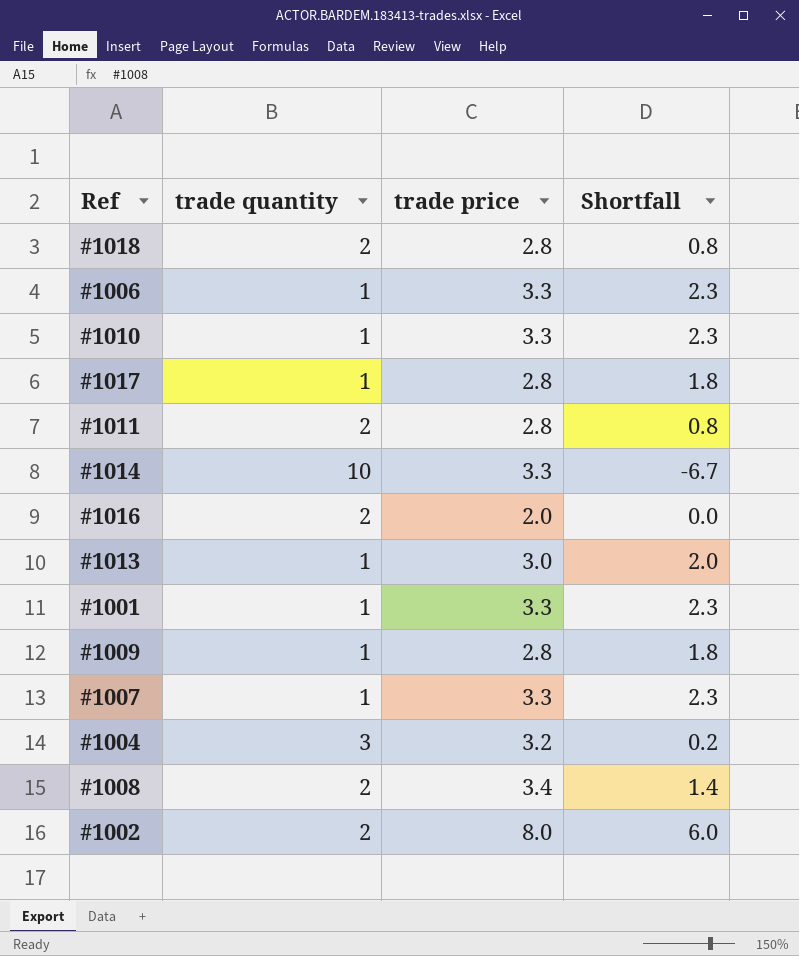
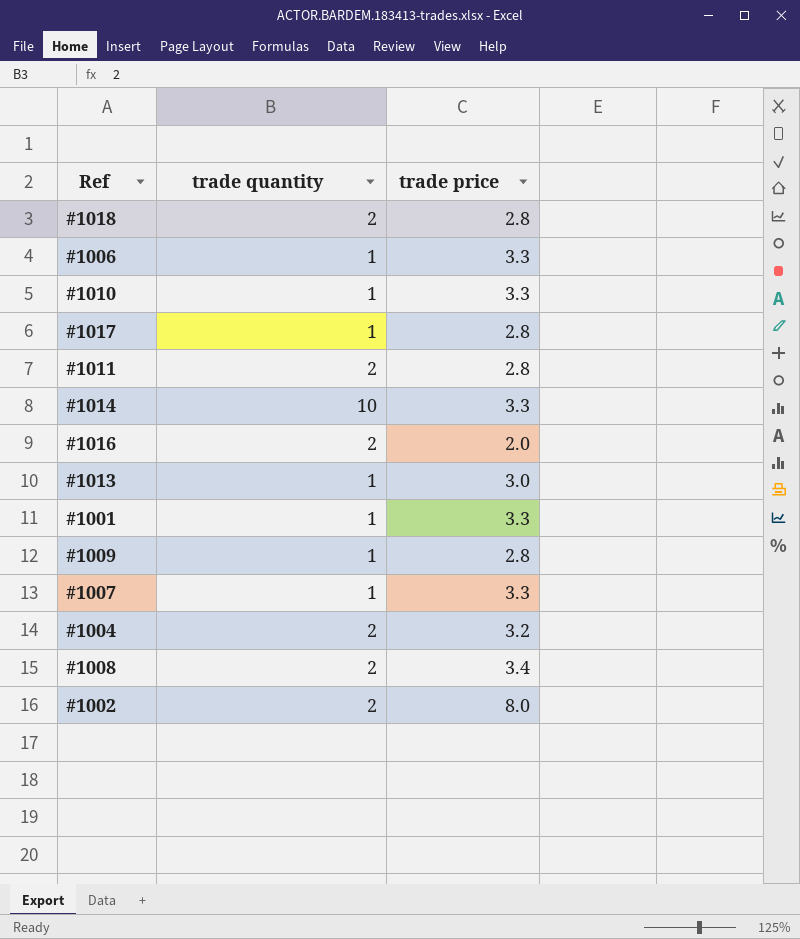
column Shortfall | formula: [trade price] - [trade quantity] -> none
#1004 | trade quantity: 3 -> 2

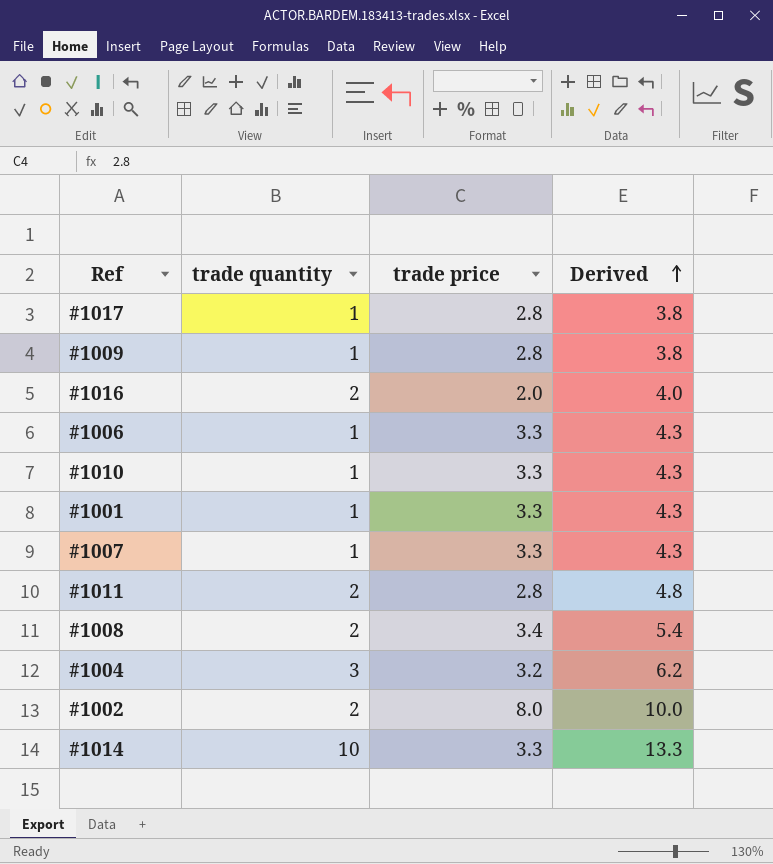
row order: none -> Derived ascending
column Derived | formula: none -> [trade quantity] + [trade price]
row #1018: 2 | 2.8 -> none
row #1013: 1 | 3.0 -> none
#1004 | trade quantity: 2 -> 3

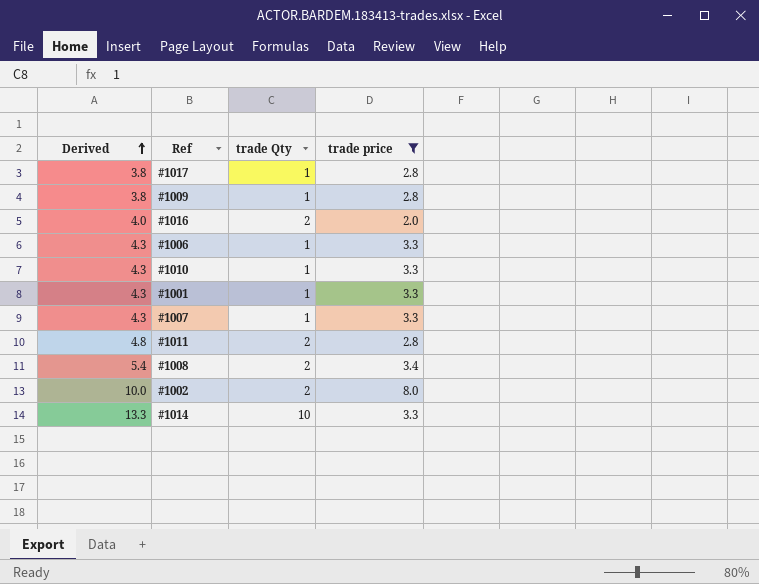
filter: none -> trade price != 3.2
column Derived | position: 4 -> 1
column name: trade quantity -> trade Qty

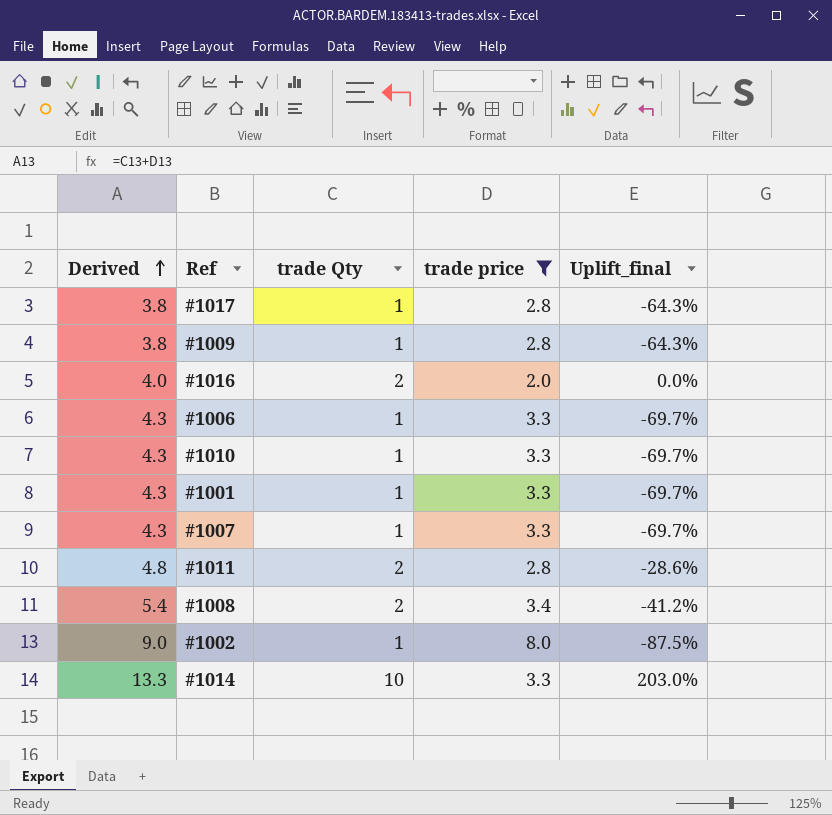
column Uplift_final | formula: none -> ([trade Qty] - [trade price]) / [trade price]
#1002 | Derived: 10.0 -> 9.0
#1002 | trade Qty: 2 -> 1

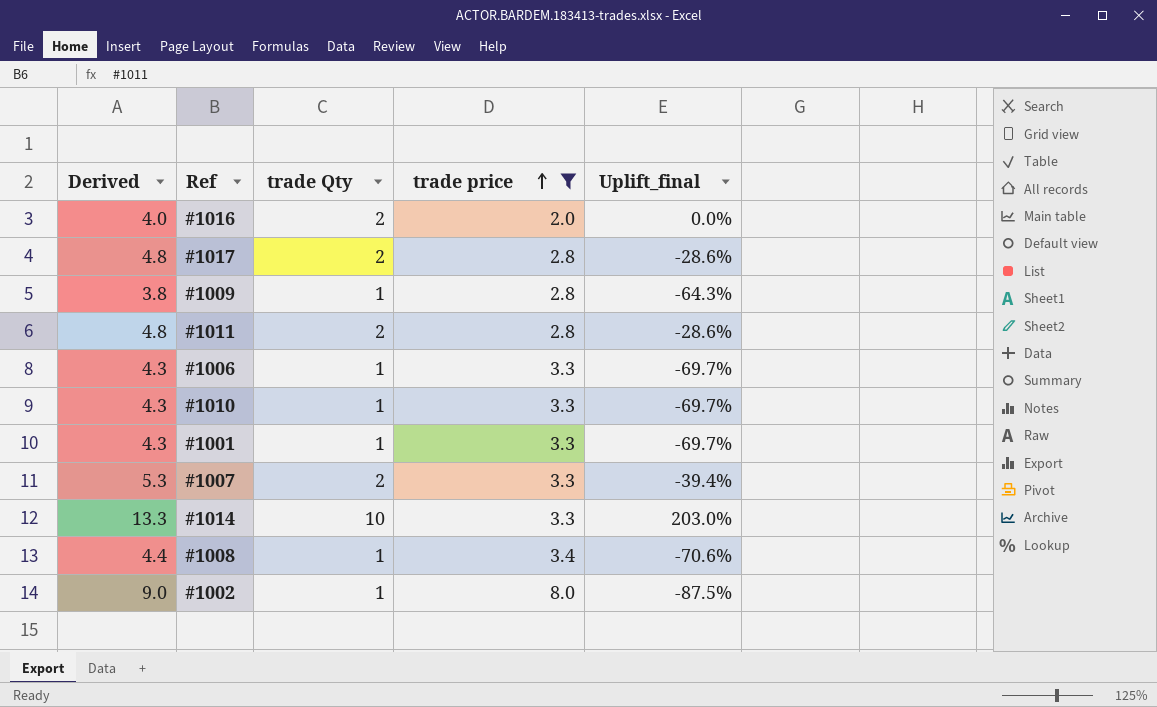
row order: Derived ascending -> trade price ascending
#1017 | Derived: 3.8 -> 4.8
#1017 | trade Qty: 1 -> 2
#1017 | Uplift_final: -64.3% -> -28.6%
#1007 | Derived: 4.3 -> 5.3
#1007 | trade Qty: 1 -> 2
#1007 | Uplift_final: -69.7% -> -39.4%
#1008 | Derived: 5.4 -> 4.4
#1008 | trade Qty: 2 -> 1
#1008 | Uplift_final: -41.2% -> -70.6%

